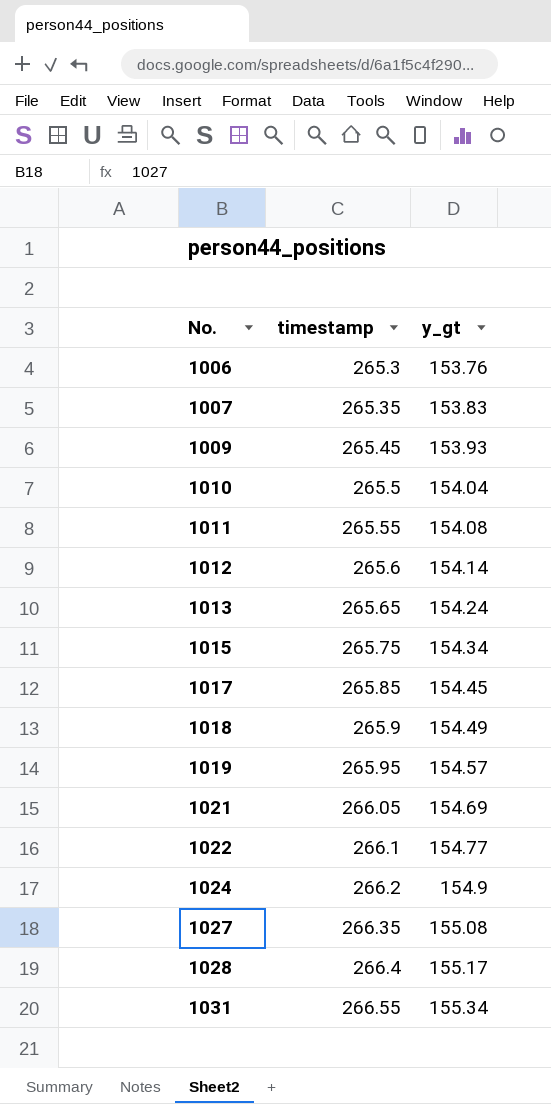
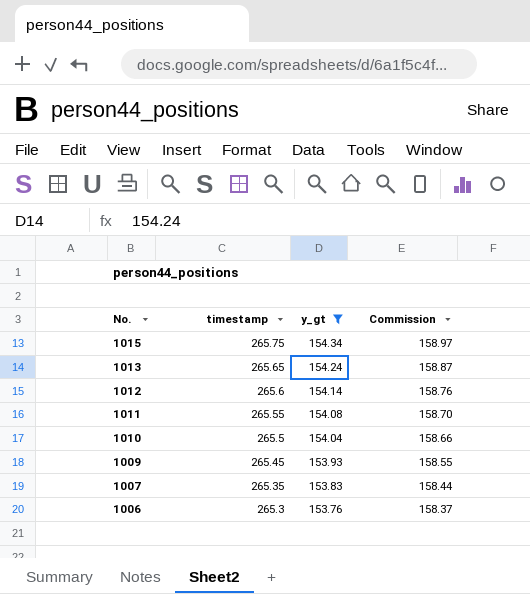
filter: none -> y_gt <= 154.34
row order: No. ascending -> No. descending
column Commission | formula: none -> [y_gt] * 1.03

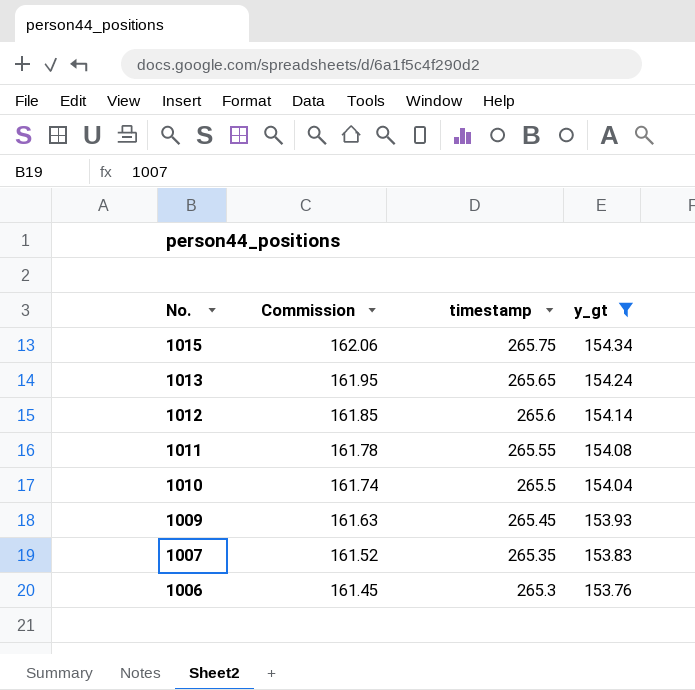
column Commission | formula: [y_gt] * 1.03 -> [y_gt] * 1.05
column Commission | position: 4 -> 2

